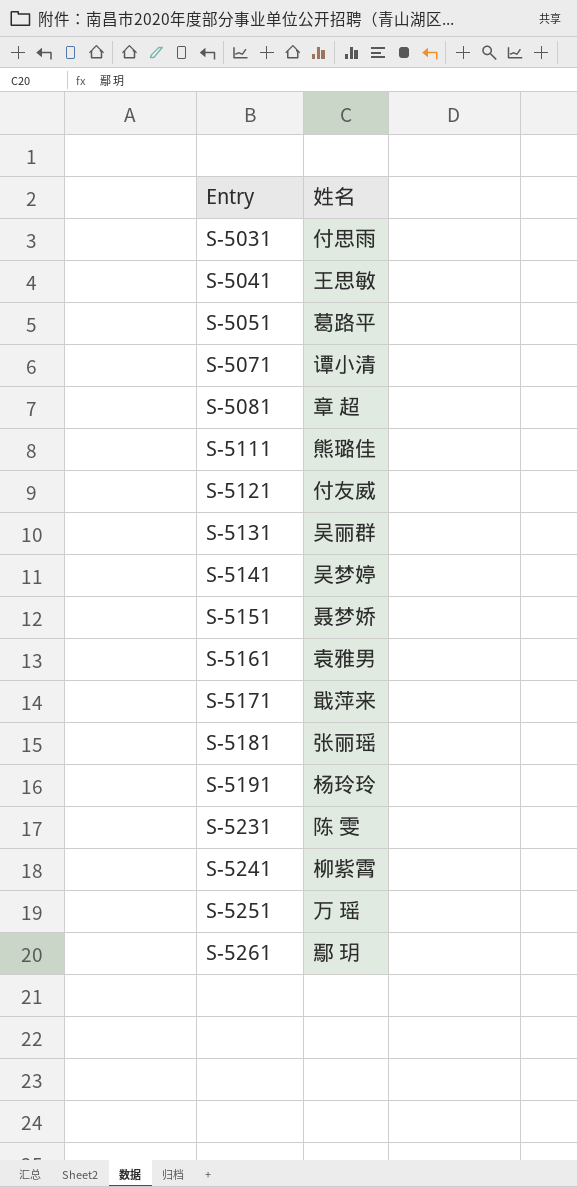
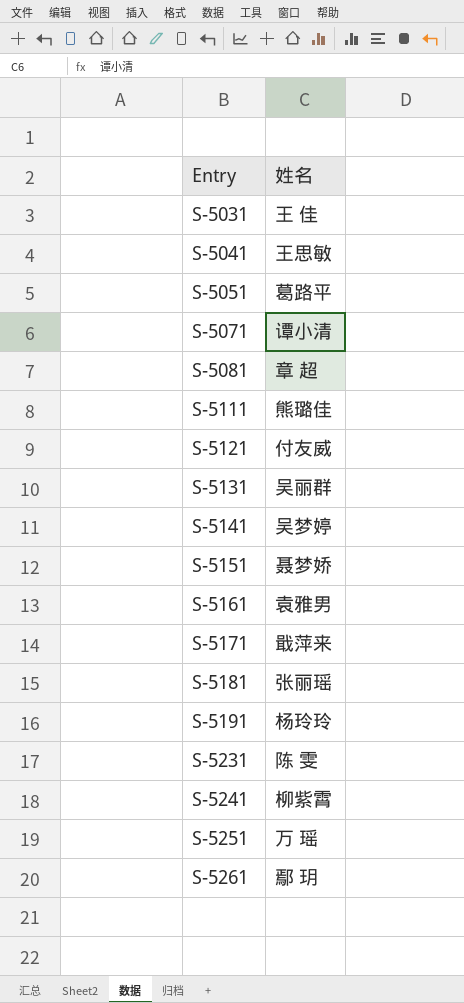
S-5031 | 姓名: 付思雨 -> 王 佳

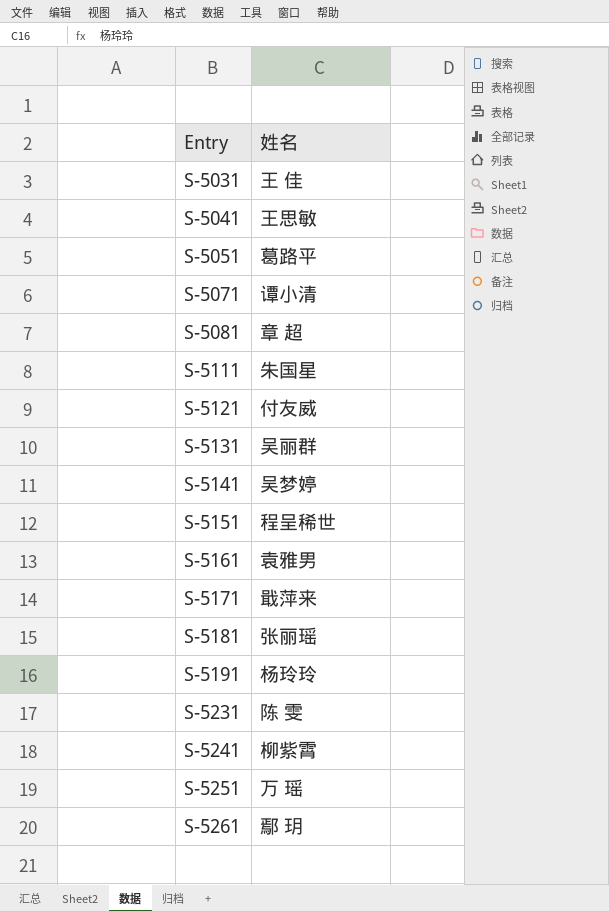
S-5111 | 姓名: 熊璐佳 -> 朱国星
S-5151 | 姓名: 聂梦娇 -> 程呈稀世

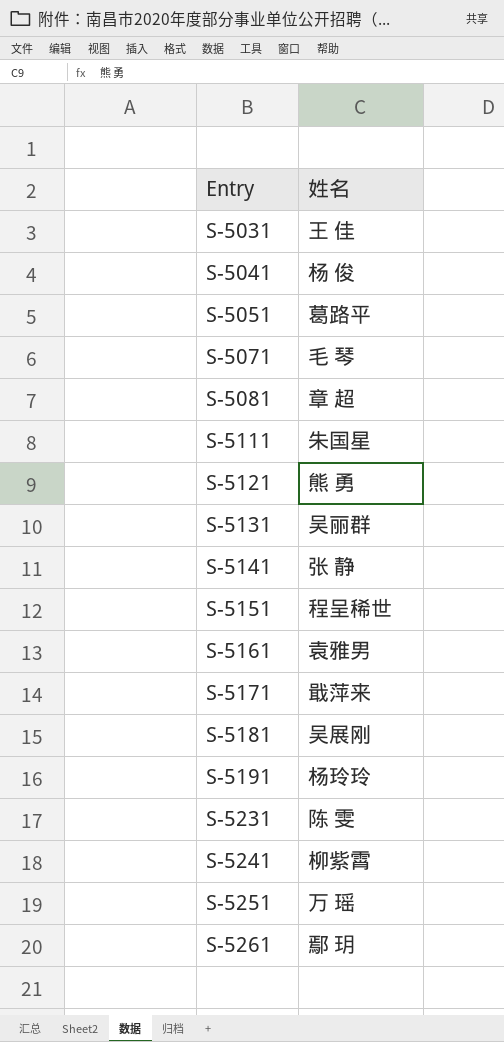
S-5041 | 姓名: 王思敏 -> 杨 俊
S-5071 | 姓名: 谭小清 -> 毛 琴
S-5121 | 姓名: 付友威 -> 熊 勇
S-5141 | 姓名: 吴梦婷 -> 张 静
S-5181 | 姓名: 张丽瑶 -> 吴展刚

